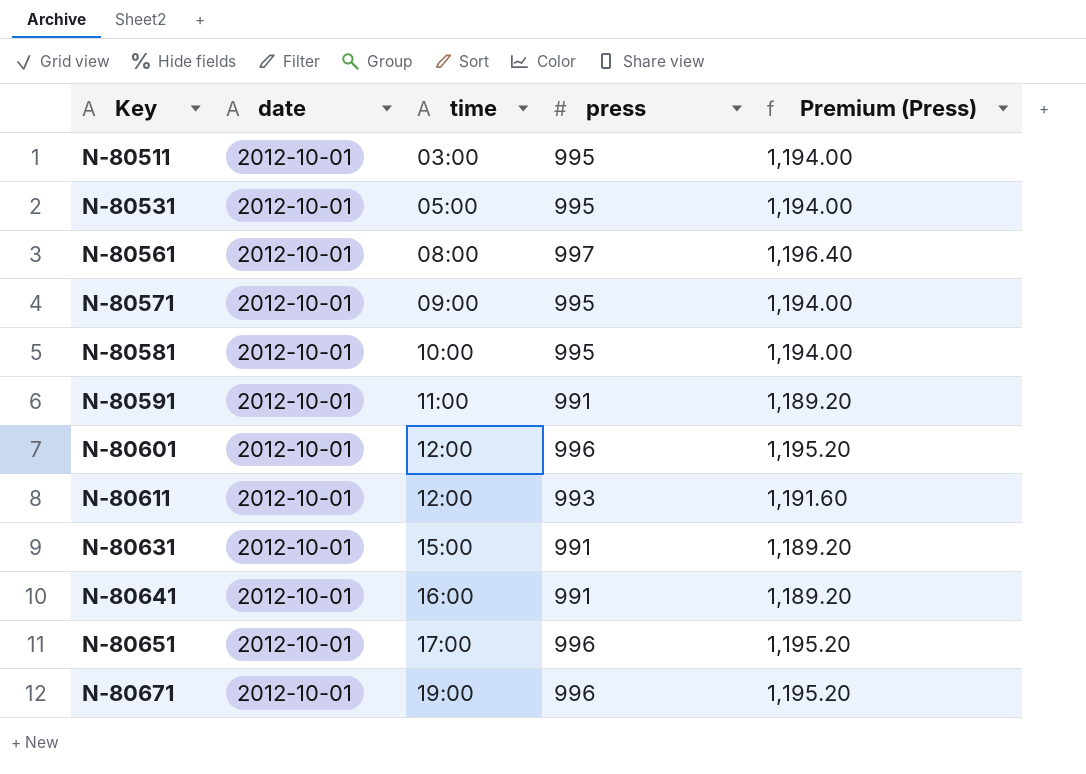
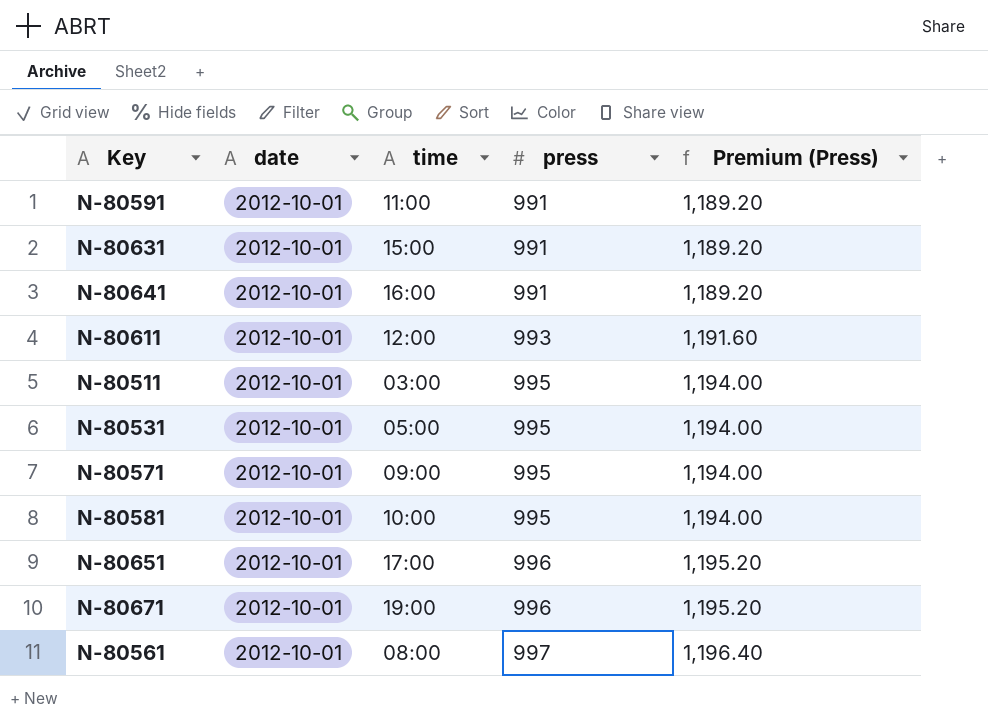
row order: Key ascending -> press ascending
row N-80601: 2012-10-01 | 12:00 | 996 | 1,195.20 -> none

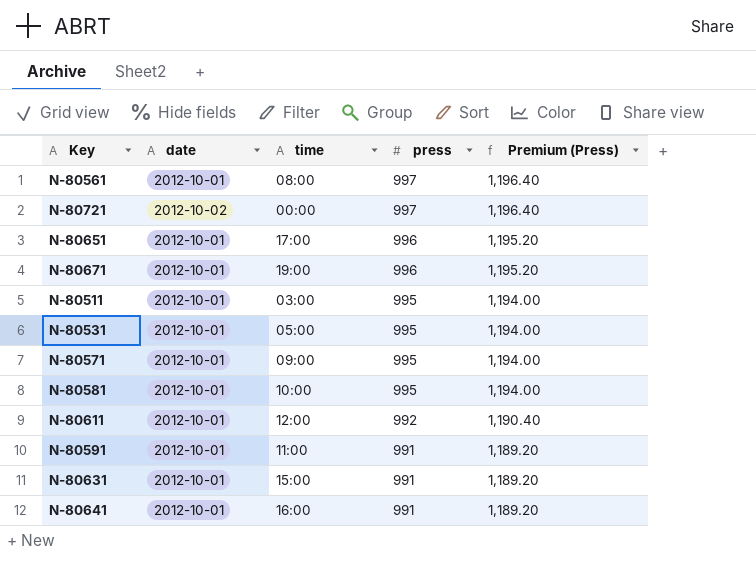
row order: press ascending -> press descending
row N-80721: none -> 2012-10-02 | 00:00 | 997 | 1,196.40
N-80611 | press: 993 -> 992
N-80611 | Premium (Press): 1,191.60 -> 1,190.40

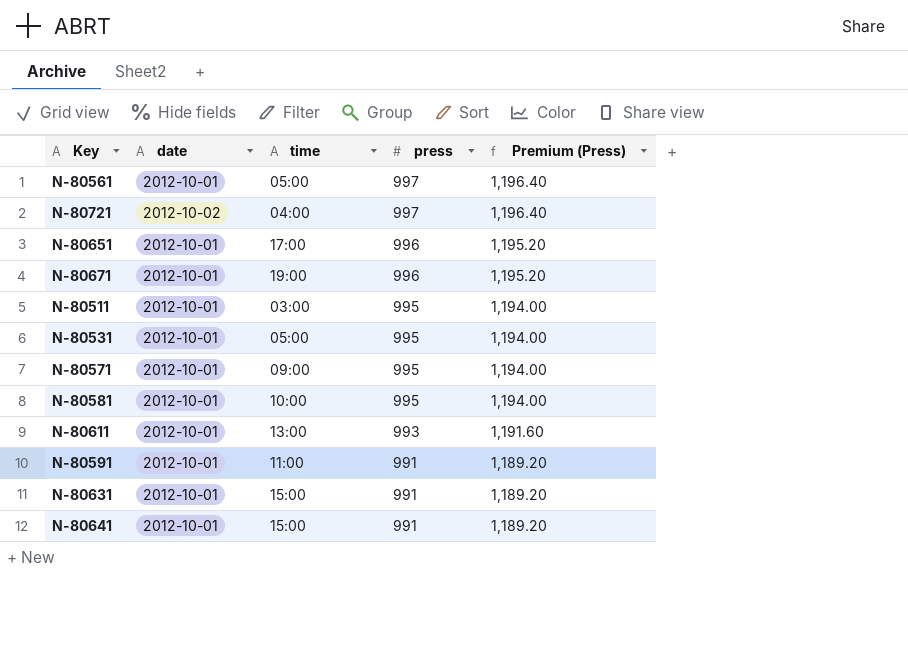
N-80561 | time: 08:00 -> 05:00
N-80721 | time: 00:00 -> 04:00
N-80611 | time: 12:00 -> 13:00
N-80611 | press: 992 -> 993
N-80611 | Premium (Press): 1,190.40 -> 1,191.60
N-80641 | time: 16:00 -> 15:00

